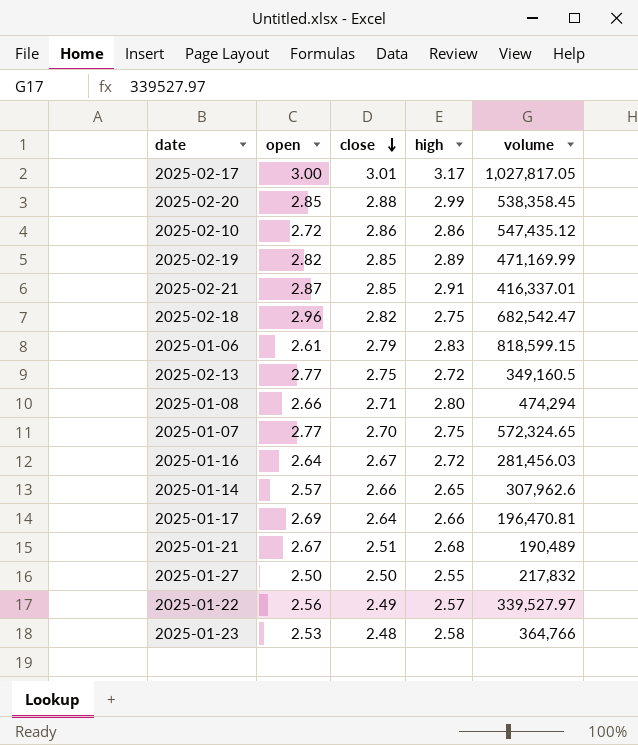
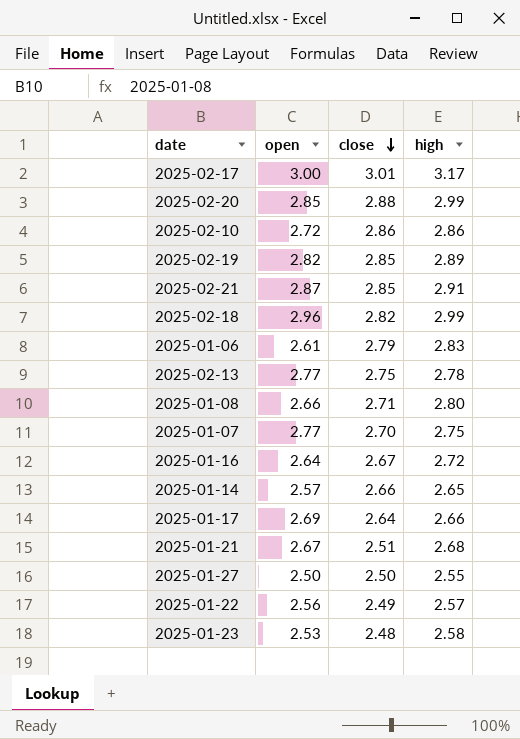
column volume | position: 5 -> none
2025-02-18 | high: 2.75 -> 2.99
2025-02-13 | high: 2.72 -> 2.78

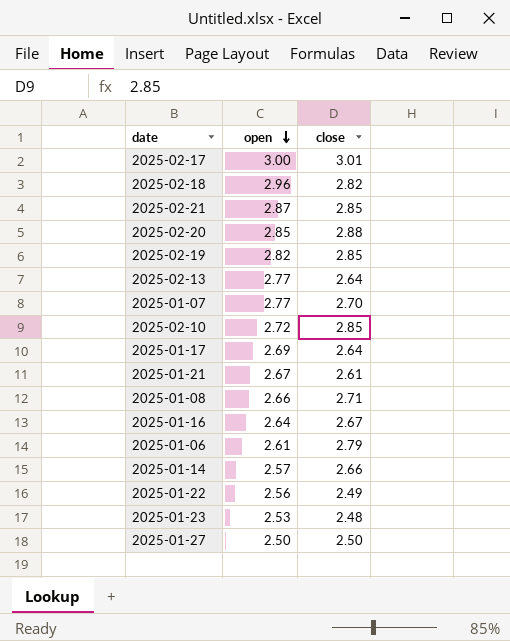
row order: close descending -> open descending
column high | position: 4 -> none
2025-02-13 | close: 2.75 -> 2.64
2025-02-10 | close: 2.86 -> 2.85
2025-01-21 | close: 2.51 -> 2.61

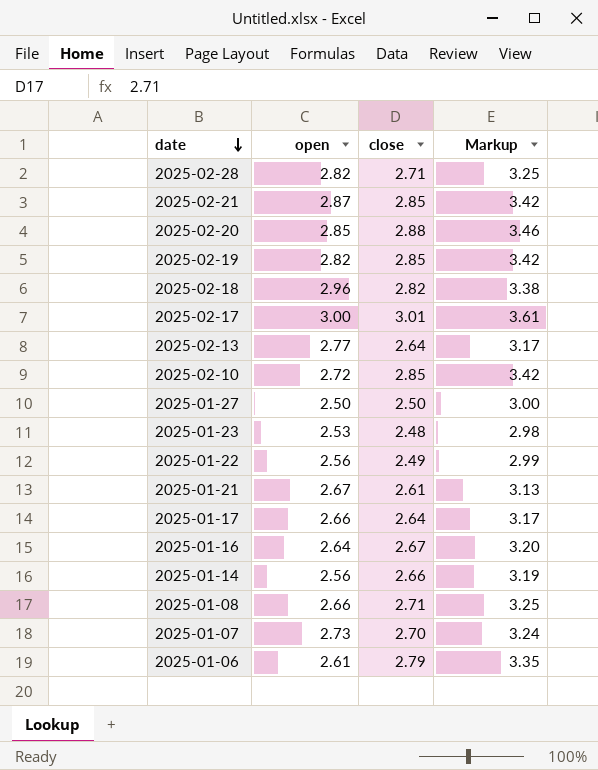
row order: open descending -> date descending
column Markup | formula: none -> [close] * 1.2
row 2025-02-28: none -> 2.82 | 2.71 | 3.25
2025-01-17 | open: 2.69 -> 2.66
2025-01-14 | open: 2.57 -> 2.56
2025-01-07 | open: 2.77 -> 2.73

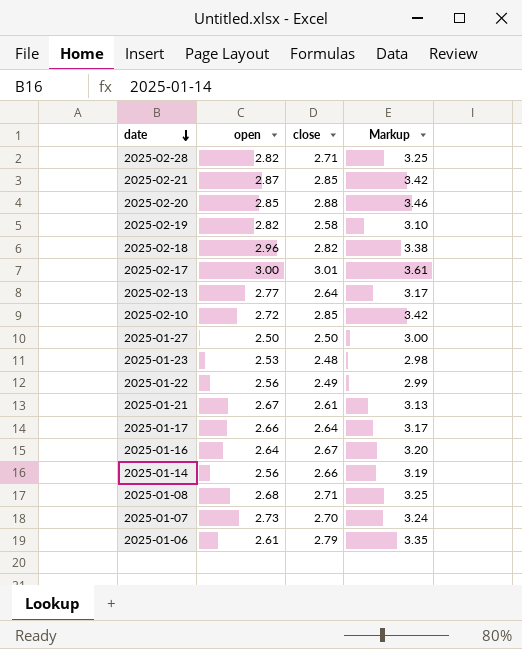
2025-02-19 | close: 2.85 -> 2.58
2025-02-19 | Markup: 3.42 -> 3.10
2025-01-08 | open: 2.66 -> 2.68

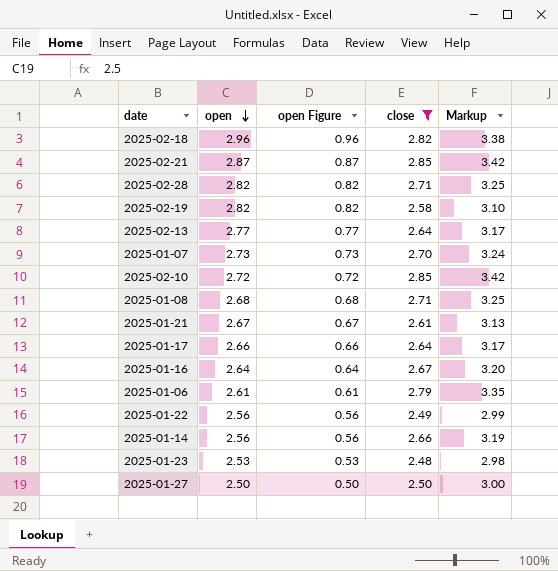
filter: none -> close <= 2.85
row order: date descending -> open descending
column open Figure | formula: none -> [open] - 2

